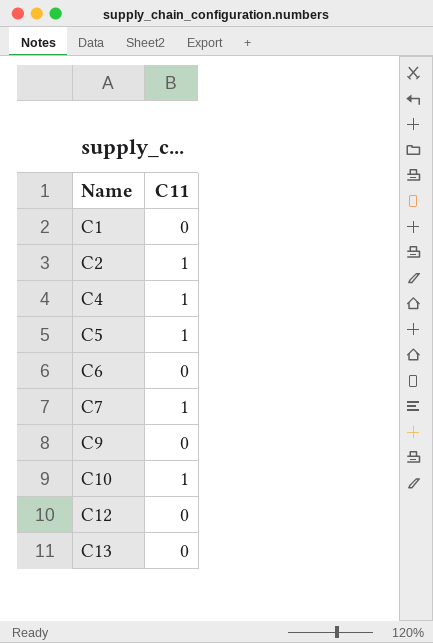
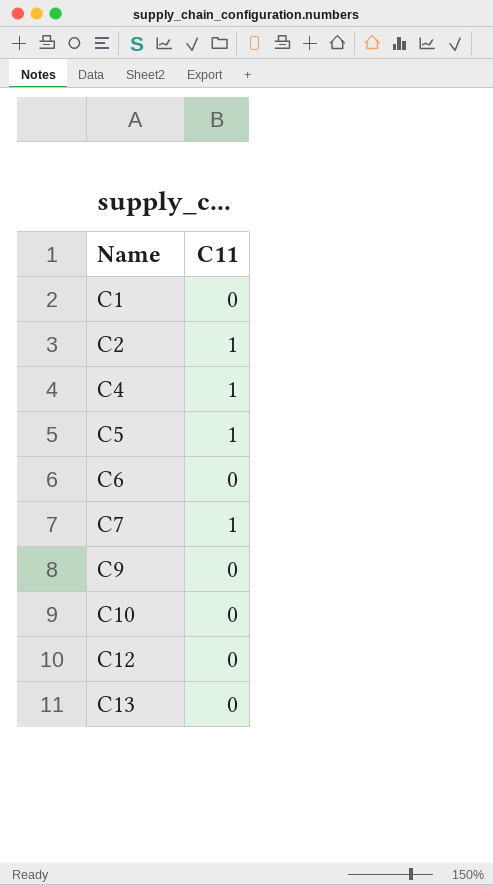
C10 | C11: 1 -> 0

